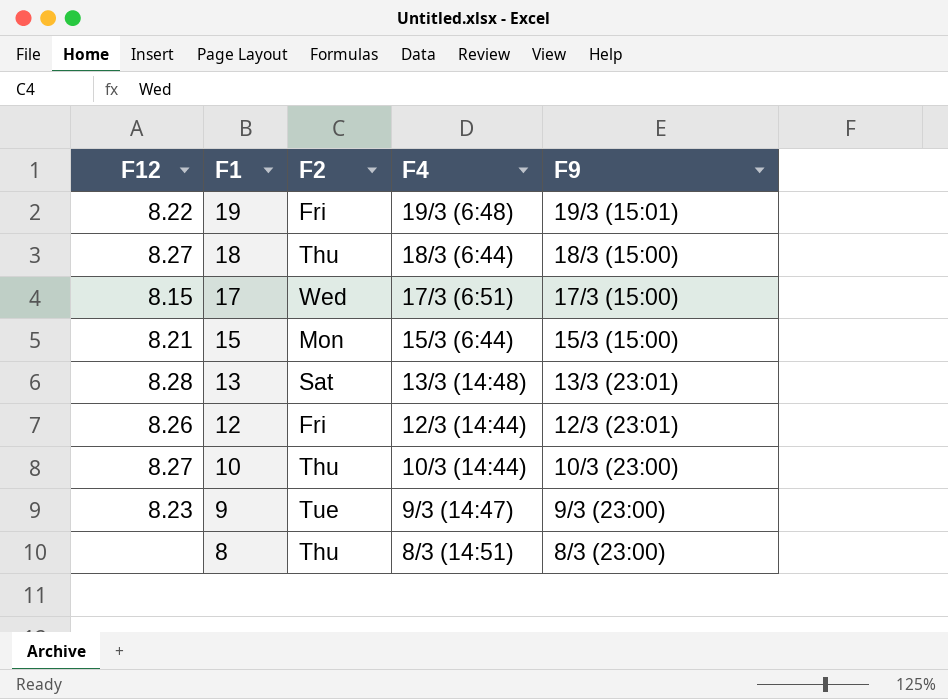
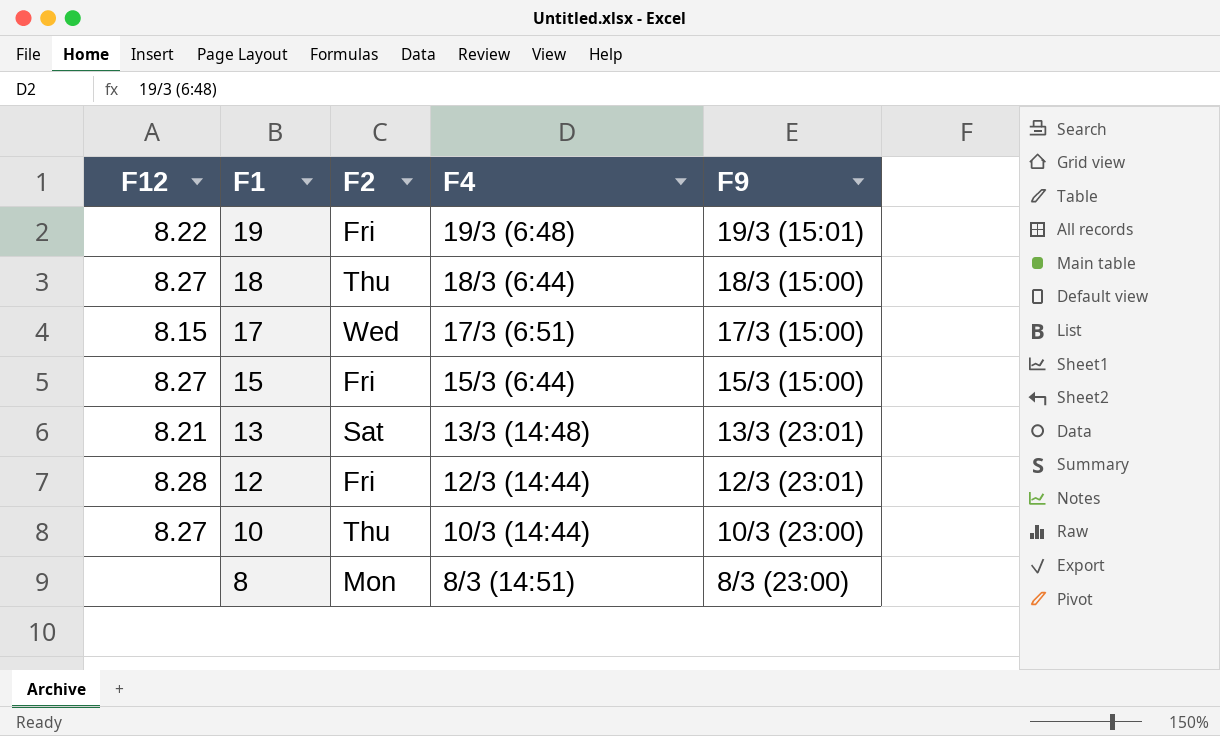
row 9: 8.23 | Tue | 9/3 (14:47) | 9/3 (23:00) -> none
15 | F12: 8.21 -> 8.27
15 | F2: Mon -> Fri
13 | F12: 8.28 -> 8.21
12 | F12: 8.26 -> 8.28
8 | F2: Thu -> Mon

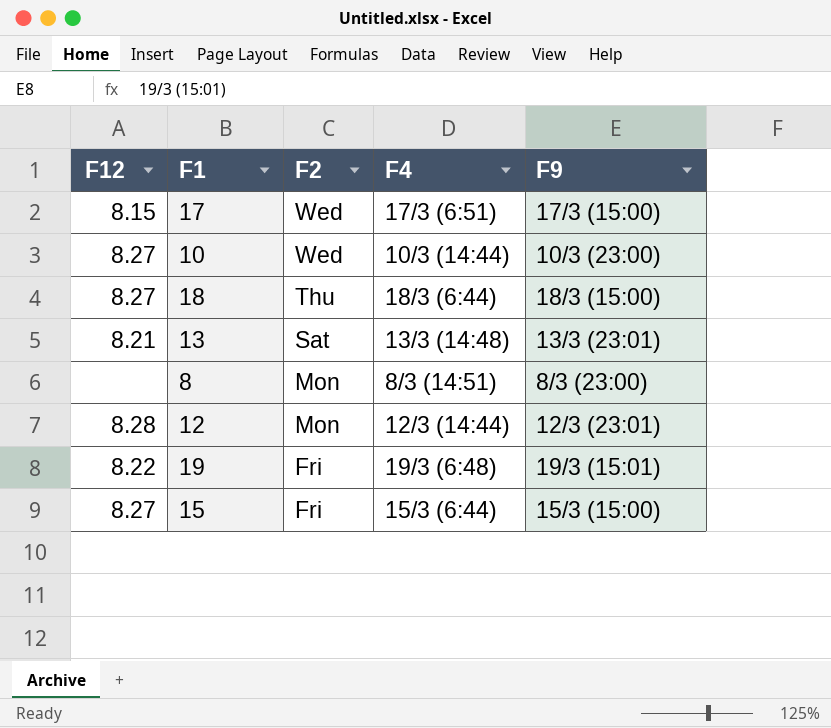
row order: F1 descending -> F2 descending
10 | F2: Thu -> Wed
12 | F2: Fri -> Mon

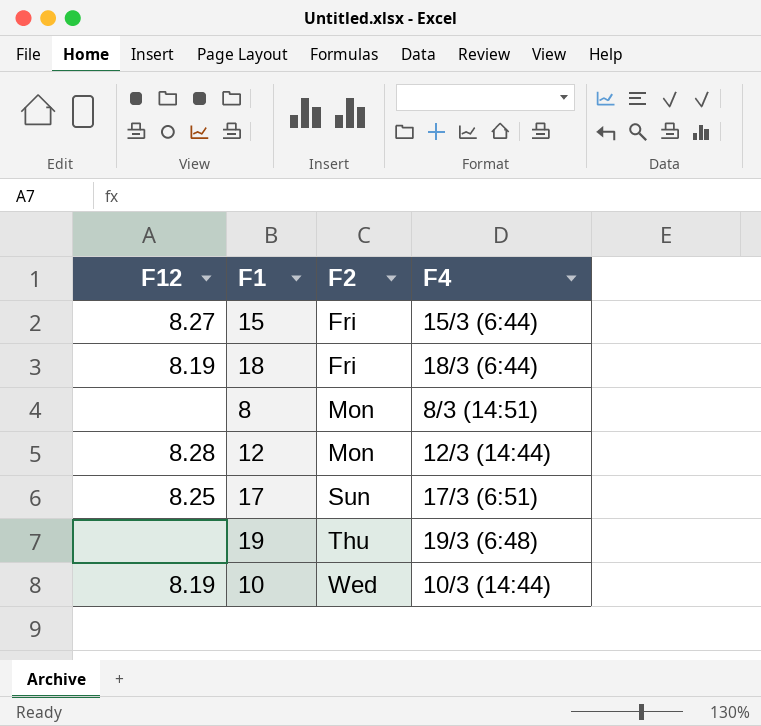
row order: F2 descending -> F2 ascending
column F9 | position: 5 -> none
row 13: 8.21 | Sat | 13/3 (14:48) | 13/3 (23:01) -> none
18 | F12: 8.27 -> 8.19
18 | F2: Thu -> Fri
17 | F12: 8.15 -> 8.25
17 | F2: Wed -> Sun
19 | F12: 8.22 -> none
19 | F2: Fri -> Thu
10 | F12: 8.27 -> 8.19

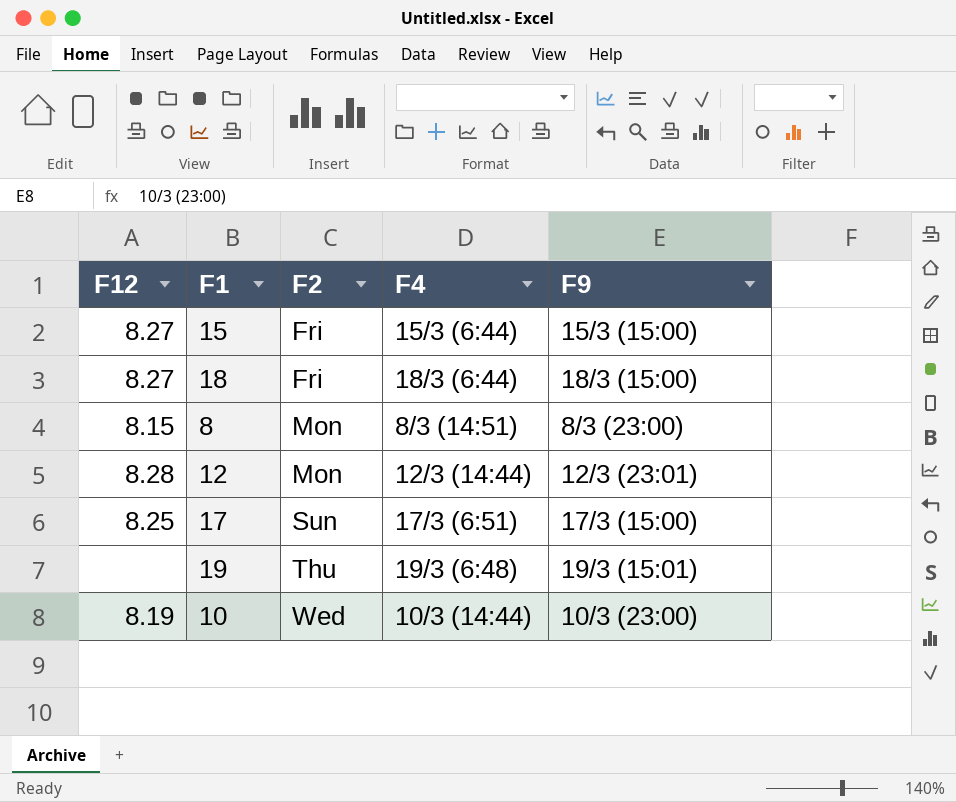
column F9 | position: none -> 5
18 | F12: 8.19 -> 8.27
8 | F12: none -> 8.15

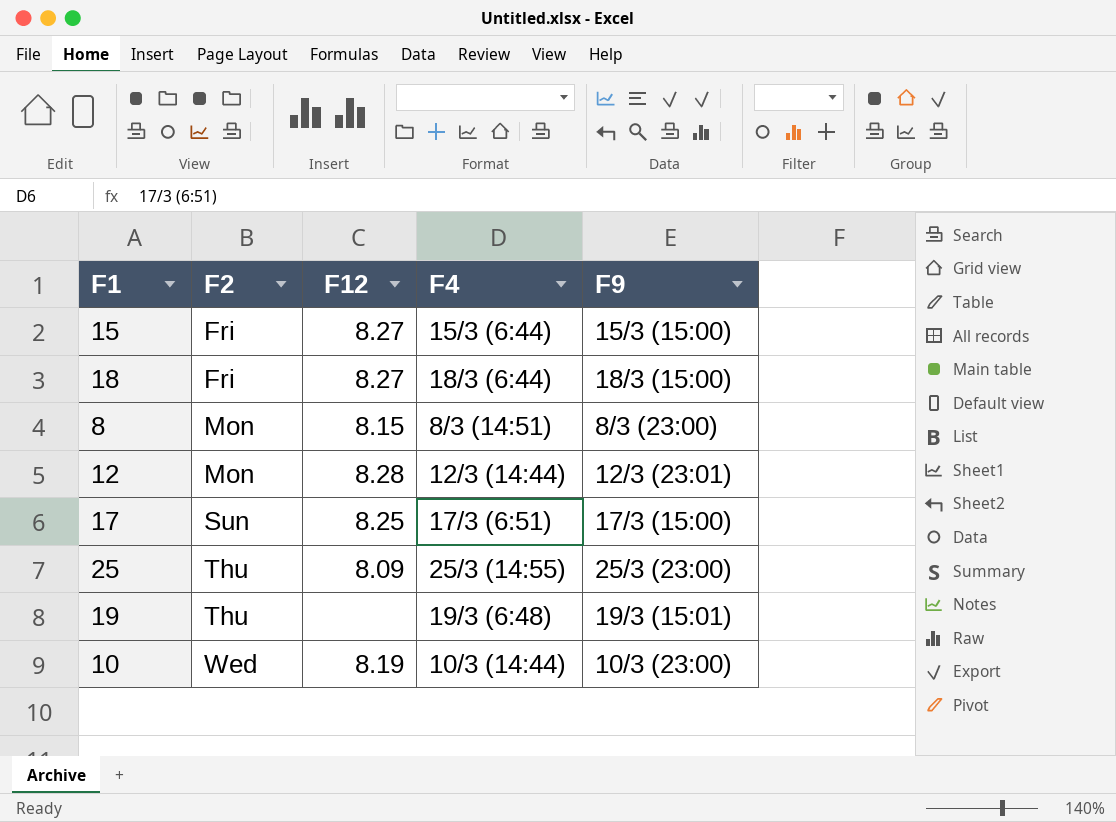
column F12 | position: 1 -> 3
row 25: none -> Thu | 8.09 | 25/3 (14:55) | 25/3 (23:00)

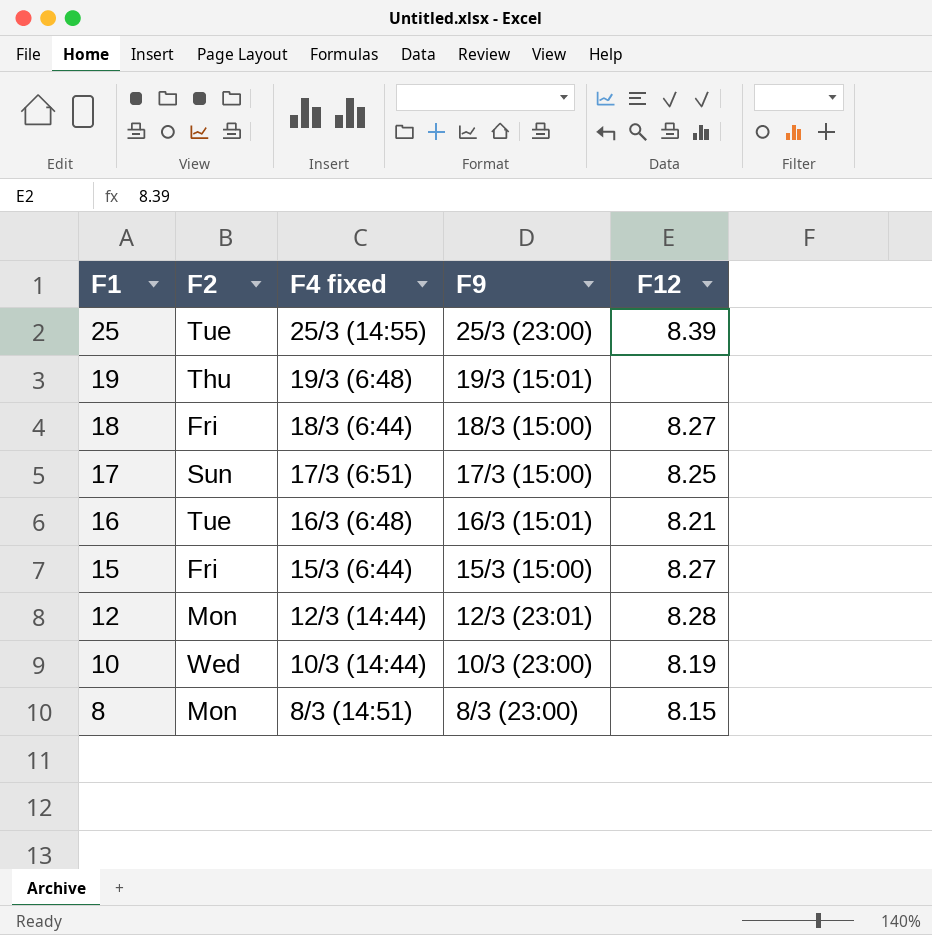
row order: F2 ascending -> F1 descending
column name: F4 -> F4 fixed
column F12 | position: 3 -> 5
25 | F2: Thu -> Tue
25 | F12: 8.09 -> 8.39
row 16: none -> Tue | 16/3 (6:48) | 16/3 (15:01) | 8.21

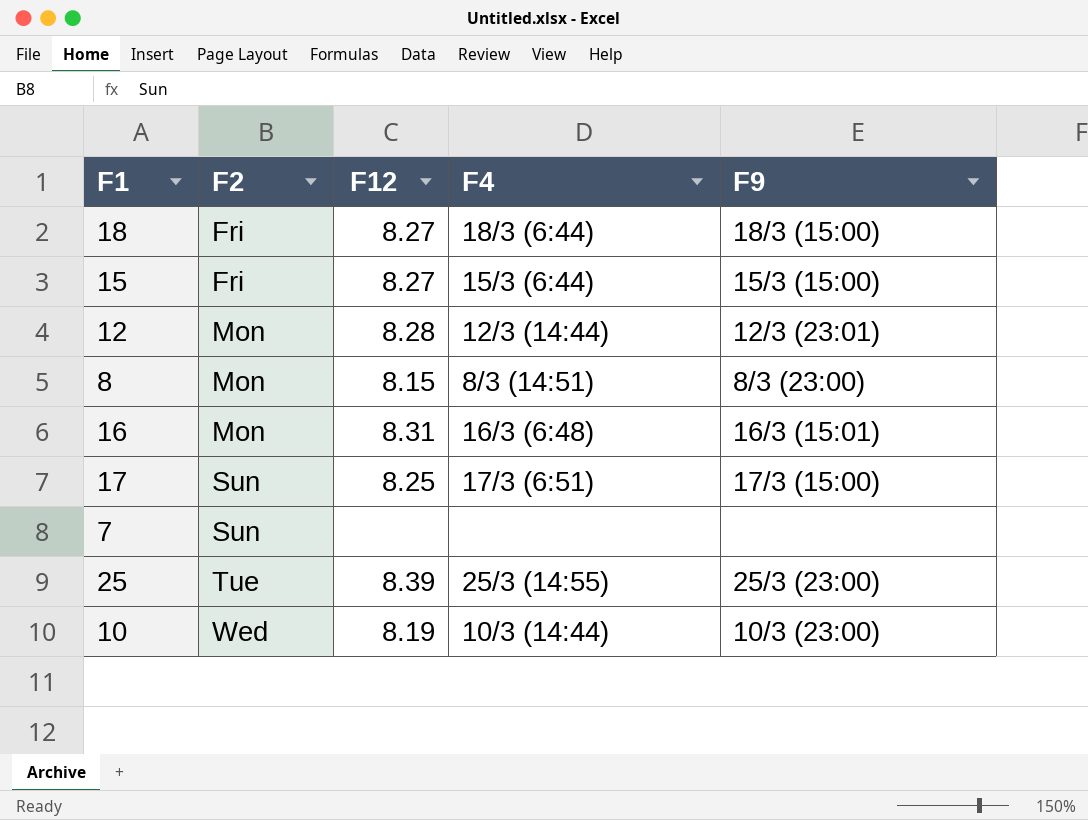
row order: F1 descending -> F2 ascending
column F12 | position: 5 -> 3
column name: F4 fixed -> F4
row 19: Thu | 19/3 (6:48) | 19/3 (15:01) | none -> none
16 | F2: Tue -> Mon
16 | F12: 8.21 -> 8.31
row 7: none -> Sun | none | none | none

